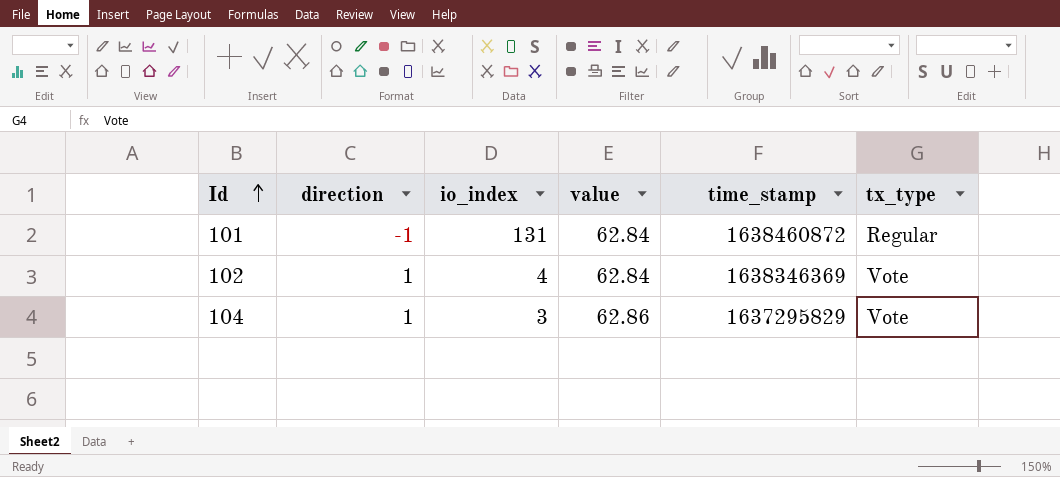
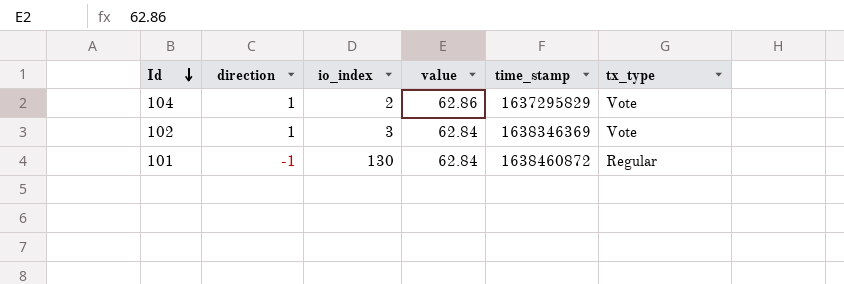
row order: Id ascending -> Id descending
104 | io_index: 3 -> 2
102 | io_index: 4 -> 3
101 | io_index: 131 -> 130

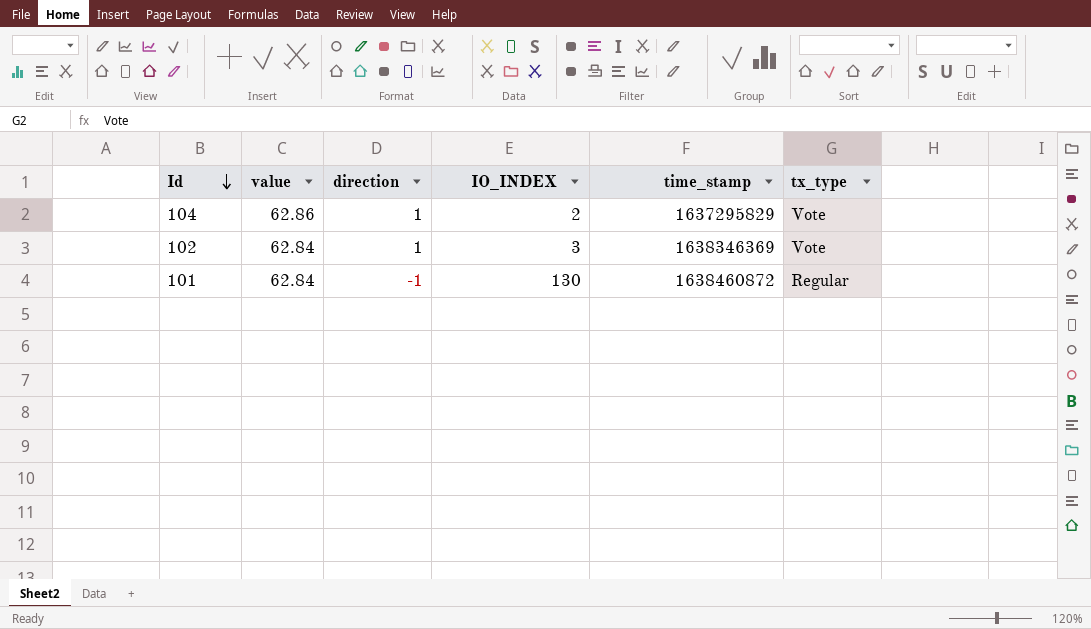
column value | position: 4 -> 2
column name: io_index -> IO_INDEX

